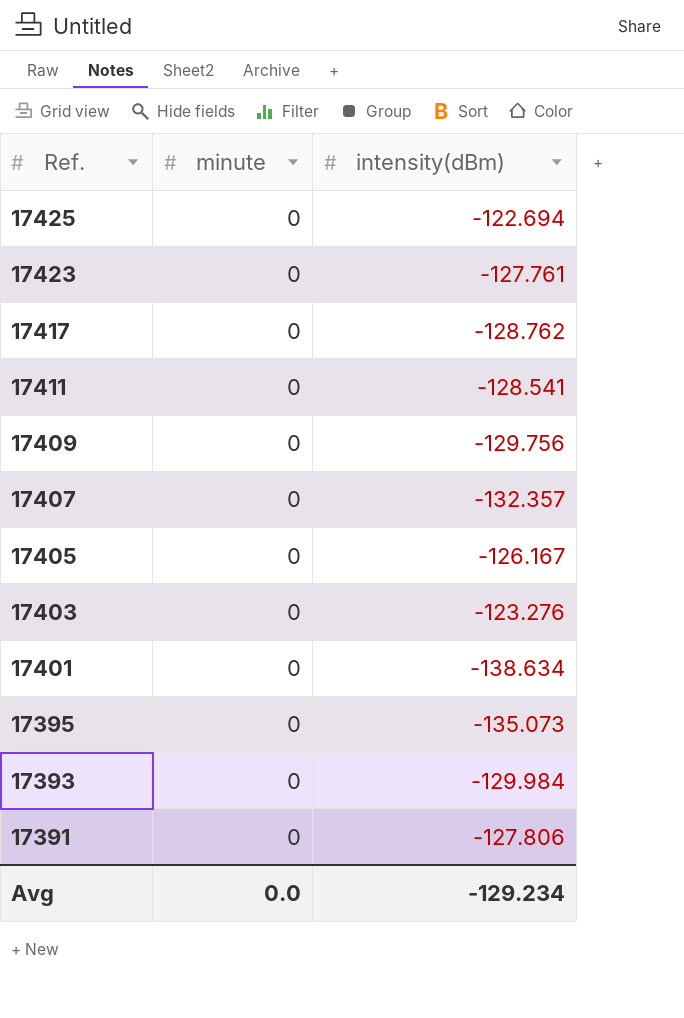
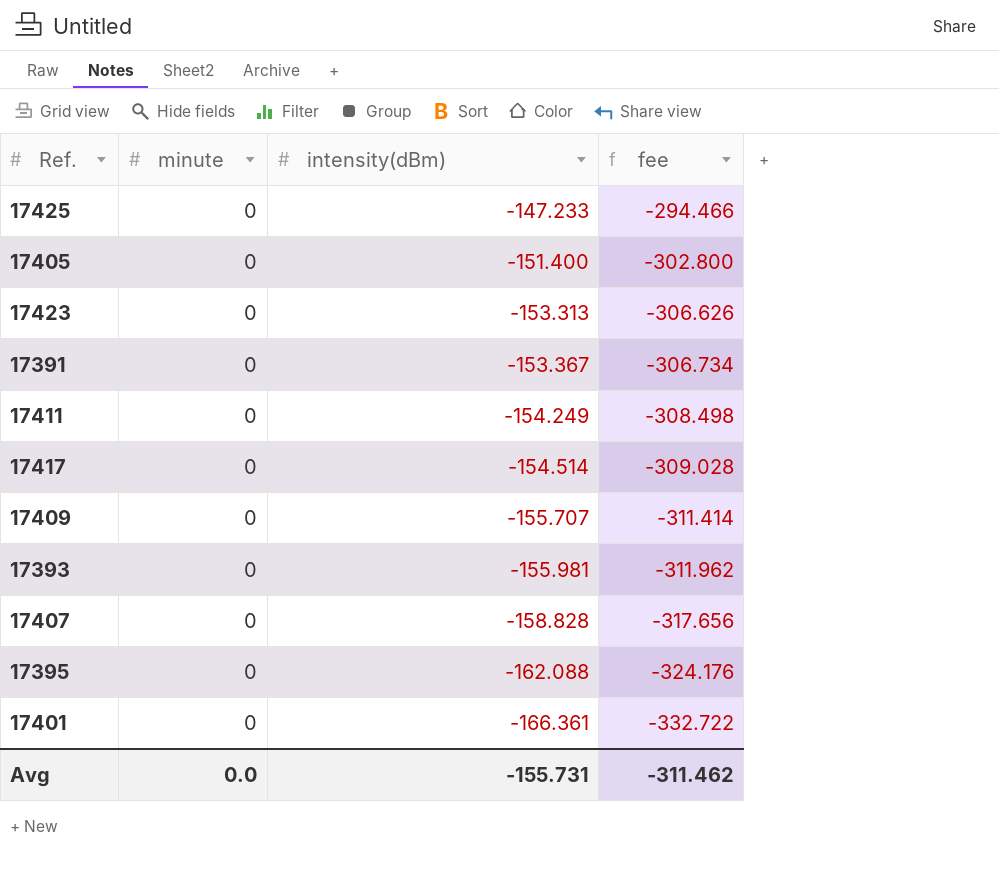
row order: Ref. descending -> intensity(dBm) descending
column fee | formula: none -> [intensity(dBm)] * 2
row 17403: 0 | -123.276 -> none
17425 | intensity(dBm): -122.694 -> -147.233
17405 | intensity(dBm): -126.167 -> -151.400
17423 | intensity(dBm): -127.761 -> -153.313
17391 | intensity(dBm): -127.806 -> -153.367
17411 | intensity(dBm): -128.541 -> -154.249
17417 | intensity(dBm): -128.762 -> -154.514
17409 | intensity(dBm): -129.756 -> -155.707
17393 | intensity(dBm): -129.984 -> -155.981
17407 | intensity(dBm): -132.357 -> -158.828
17395 | intensity(dBm): -135.073 -> -162.088
17401 | intensity(dBm): -138.634 -> -166.361
Avg | intensity(dBm): -129.234 -> -155.731

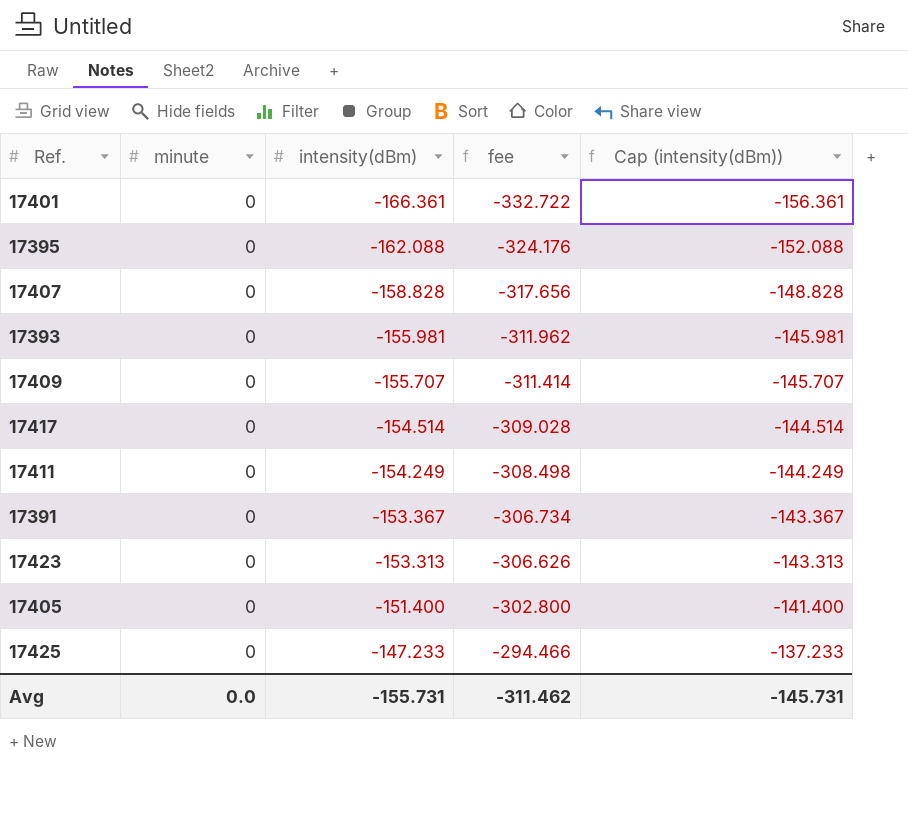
row order: intensity(dBm) descending -> intensity(dBm) ascending
column Cap (intensity(dBm)) | formula: none -> [intensity(dBm)] + 10

